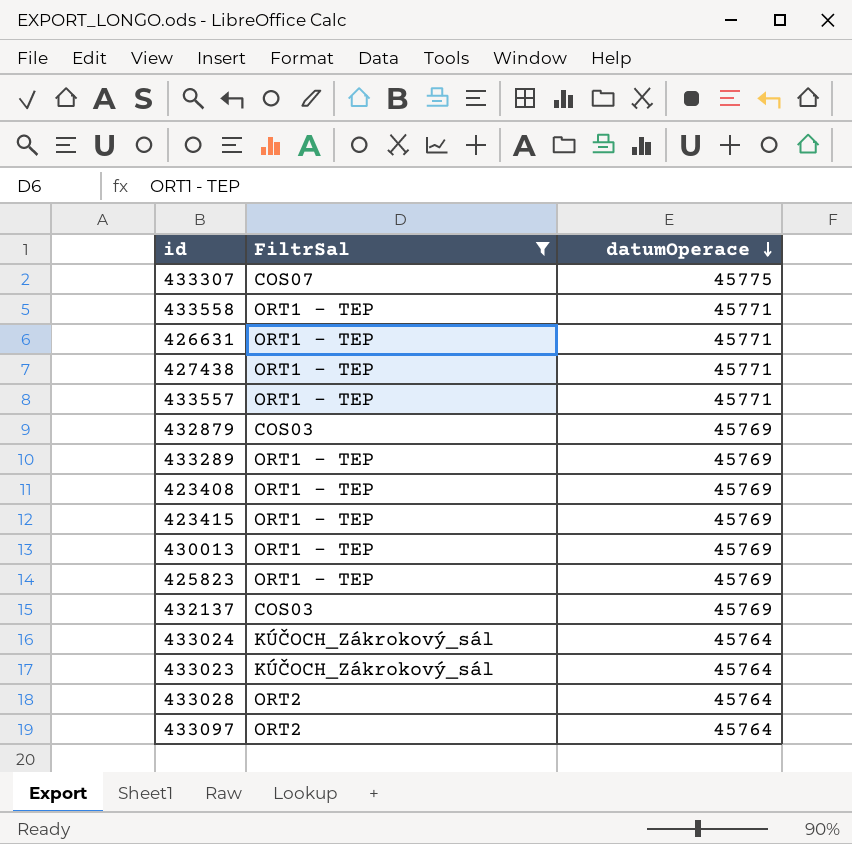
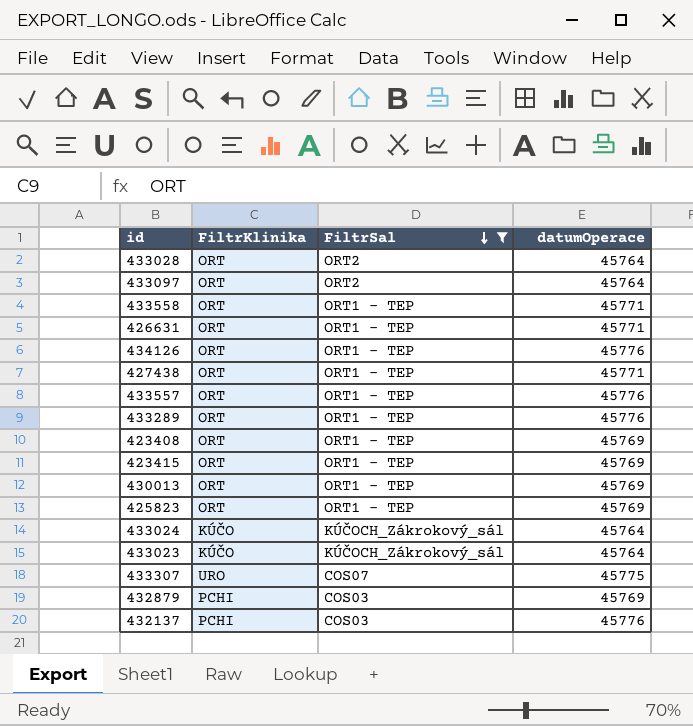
row order: datumOperace descending -> FiltrSal descending
column FiltrKlinika | position: none -> 2
row 434126: none -> ORT | ORT1 - TEP | 45776
433557 | datumOperace: 45771 -> 45776
433289 | datumOperace: 45769 -> 45776
432137 | datumOperace: 45769 -> 45776

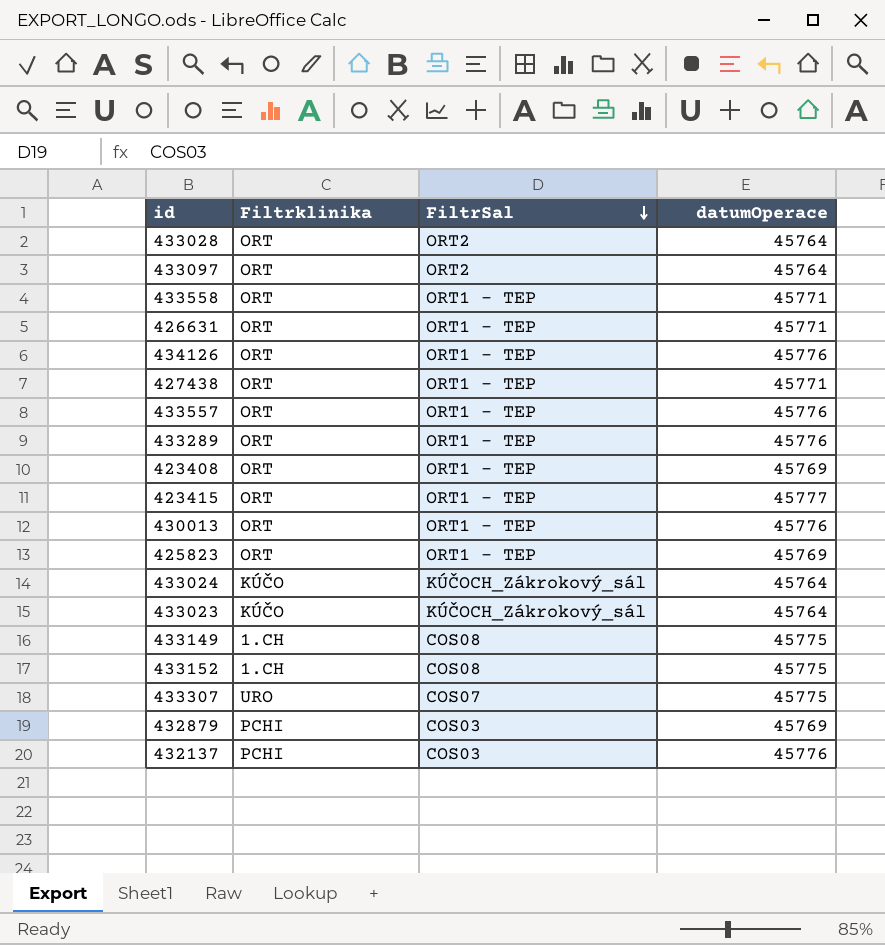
filter: FiltrSal != COS08 -> none
column name: FiltrKlinika -> Filtrklinika
423415 | datumOperace: 45769 -> 45777
430013 | datumOperace: 45769 -> 45776

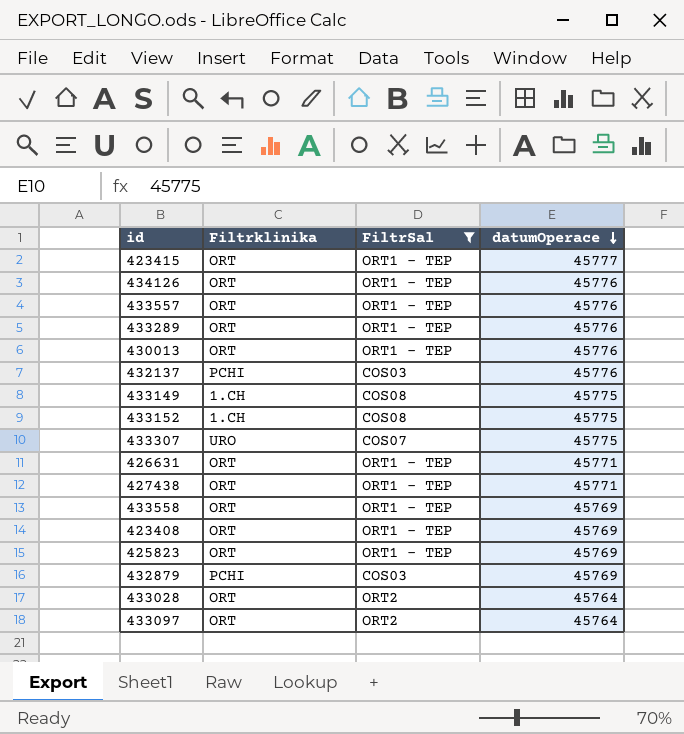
filter: none -> FiltrSal != KÚČOCH_Zákrokový_sál
row order: FiltrSal descending -> datumOperace descending
433558 | datumOperace: 45771 -> 45769

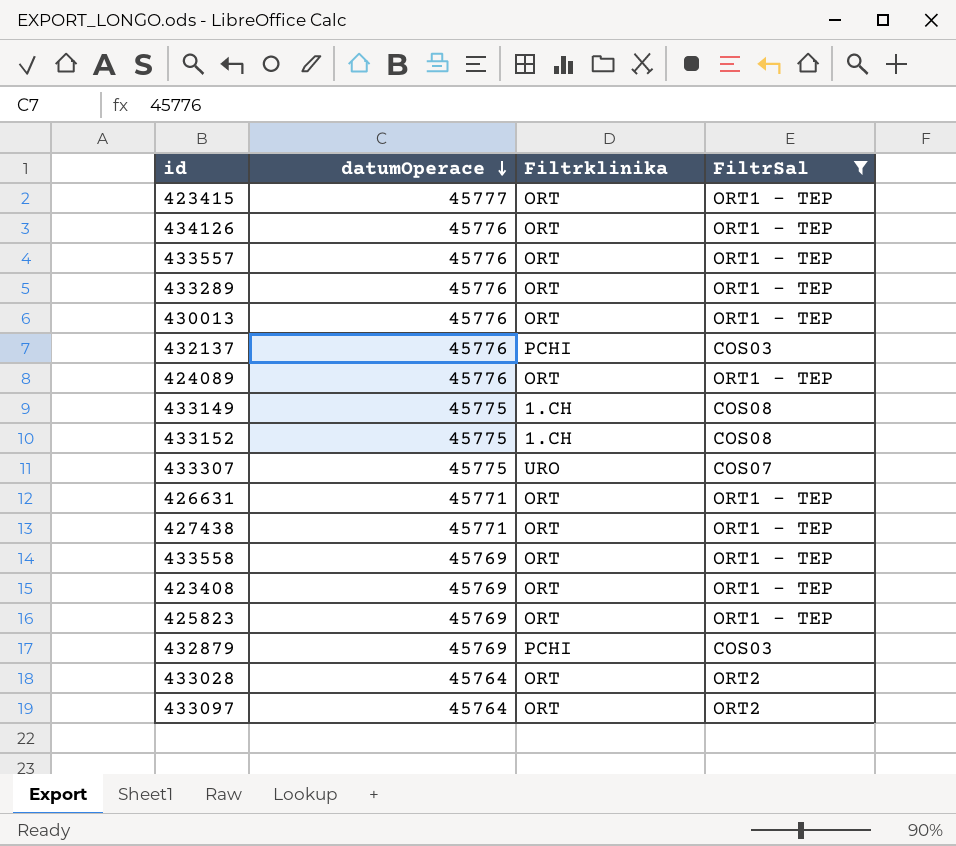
column datumOperace | position: 4 -> 2
row 424089: none -> 45776 | ORT | ORT1 - TEP

